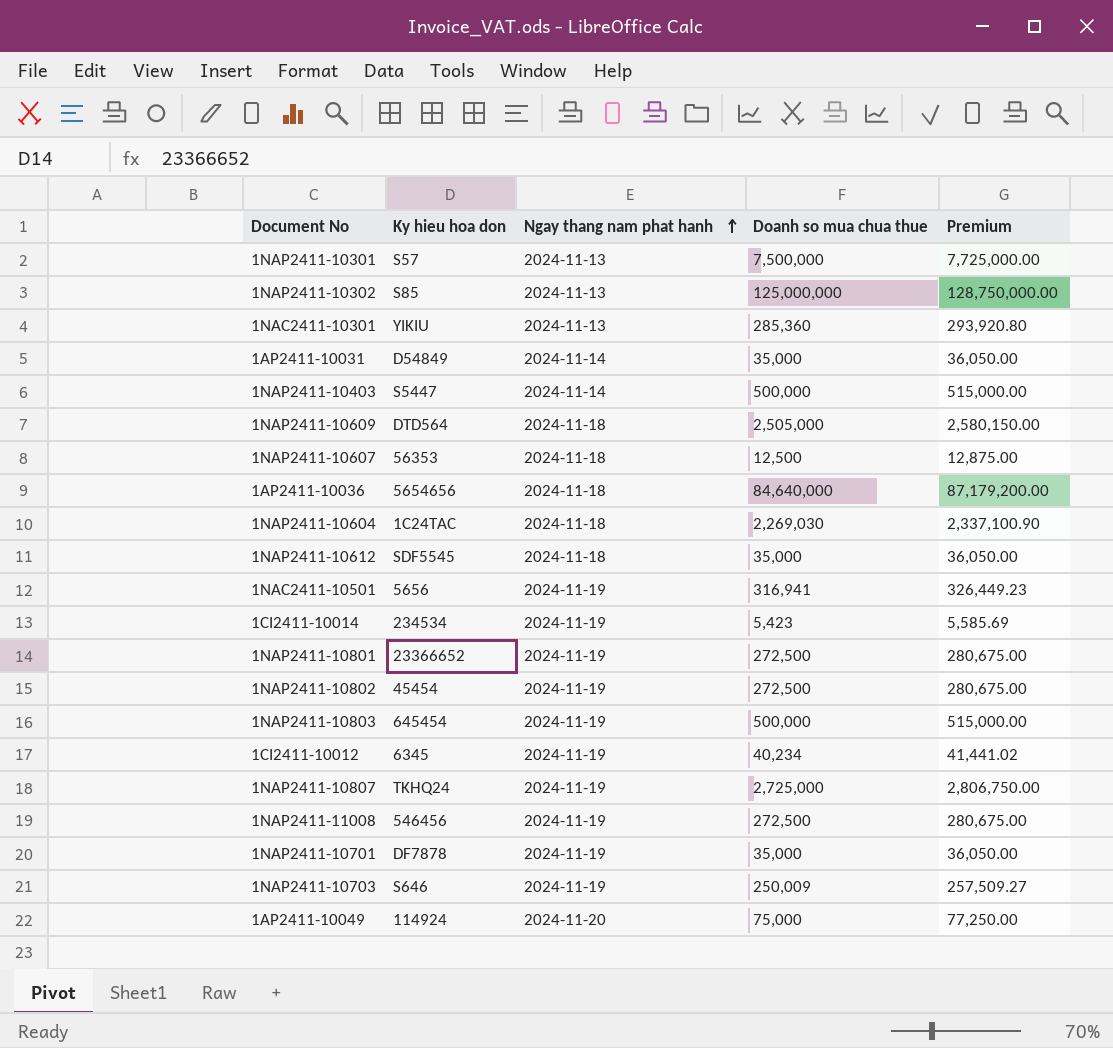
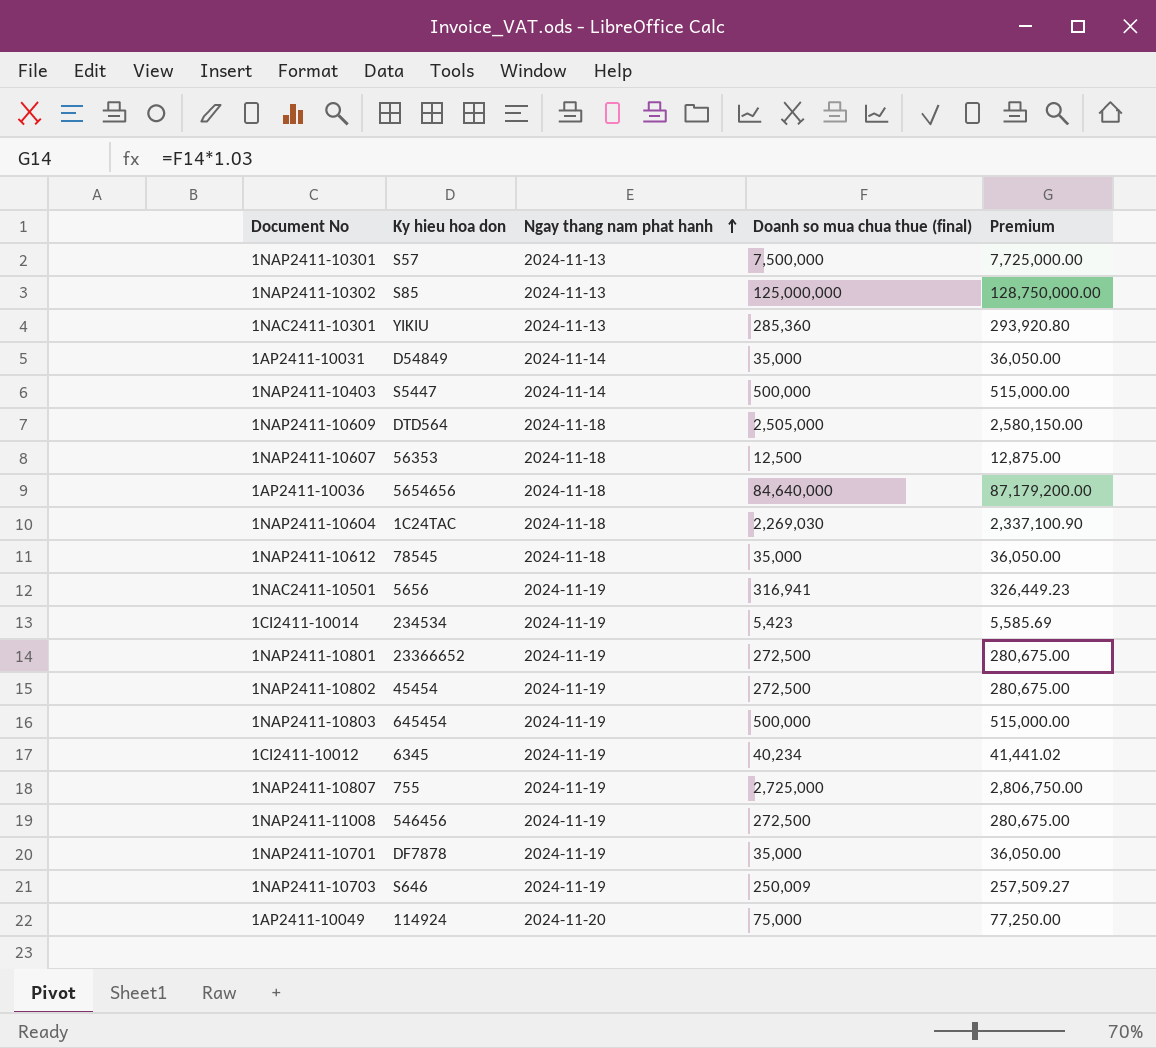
column name: Doanh so mua chua thue -> Doanh so mua chua thue (final)
1NAP2411-10612 | Ky hieu hoa don: SDF5545 -> 78545
1NAP2411-10807 | Ky hieu hoa don: TKHQ24 -> 755

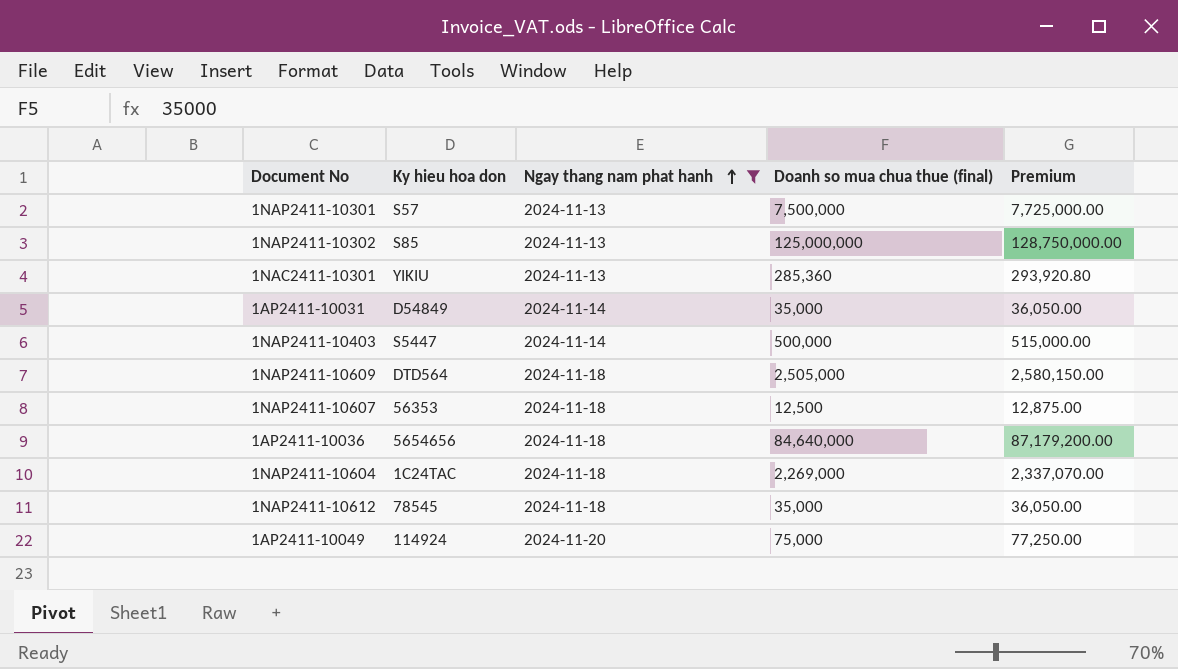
filter: none -> Ngay thang nam phat hanh != 2024-11-19
1NAP2411-10604 | Doanh so mua chua thue (final): 2,269,030 -> 2,269,000
1NAP2411-10604 | Premium: 2,337,100.90 -> 2,337,070.00

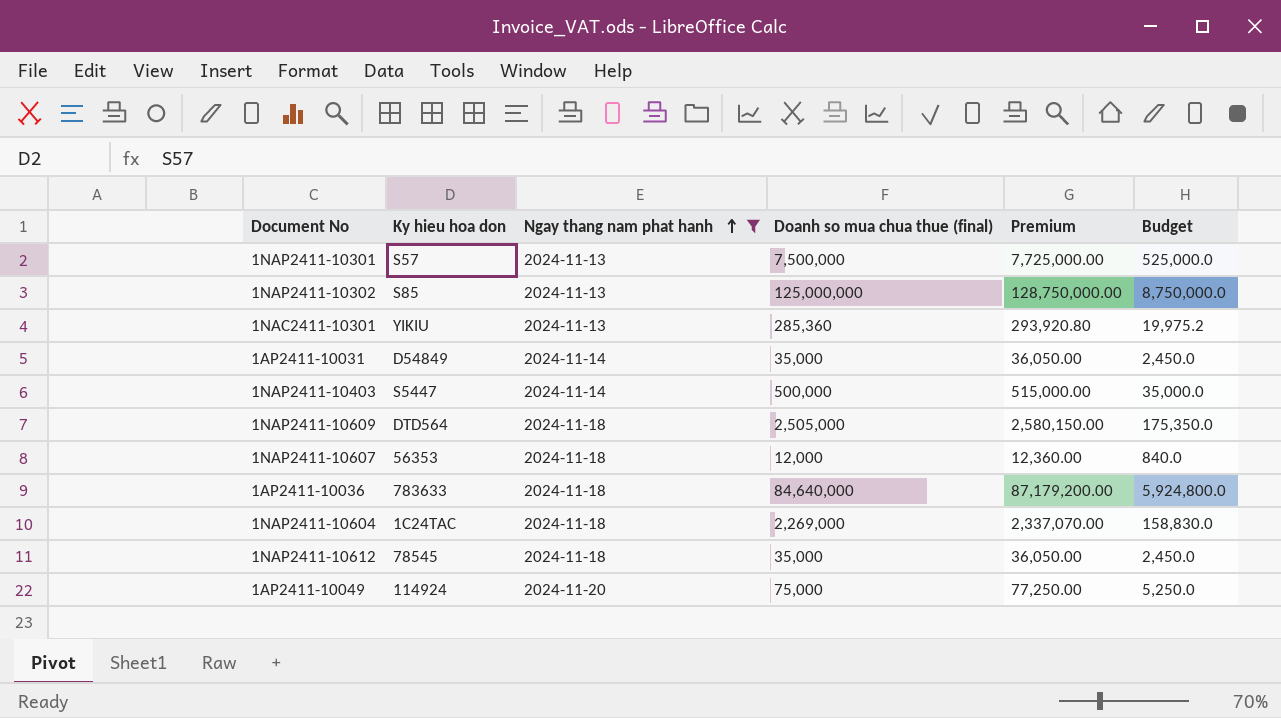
column Budget | formula: none -> [Doanh so mua chua thue (final)] * 0.07
1NAP2411-10607 | Doanh so mua chua thue (final): 12,500 -> 12,000
1NAP2411-10607 | Premium: 12,875.00 -> 12,360.00
1AP2411-10036 | Ky hieu hoa don: 5654656 -> 783633

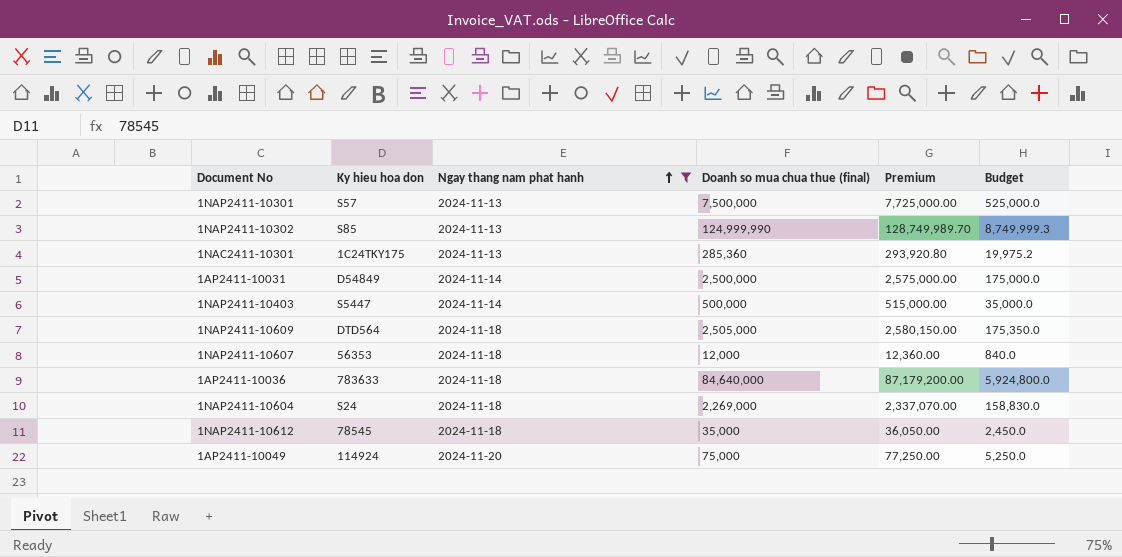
1NAP2411-10302 | Doanh so mua chua thue (final): 125,000,000 -> 124,999,990
1NAP2411-10302 | Premium: 128,750,000.00 -> 128,749,989.70
1NAP2411-10302 | Budget: 8,750,000.0 -> 8,749,999.3
1NAC2411-10301 | Ky hieu hoa don: YIKIU -> 1C24TKY175
1AP2411-10031 | Doanh so mua chua thue (final): 35,000 -> 2,500,000
1AP2411-10031 | Premium: 36,050.00 -> 2,575,000.00
1AP2411-10031 | Budget: 2,450.0 -> 175,000.0
1NAP2411-10604 | Ky hieu hoa don: 1C24TAC -> S24

